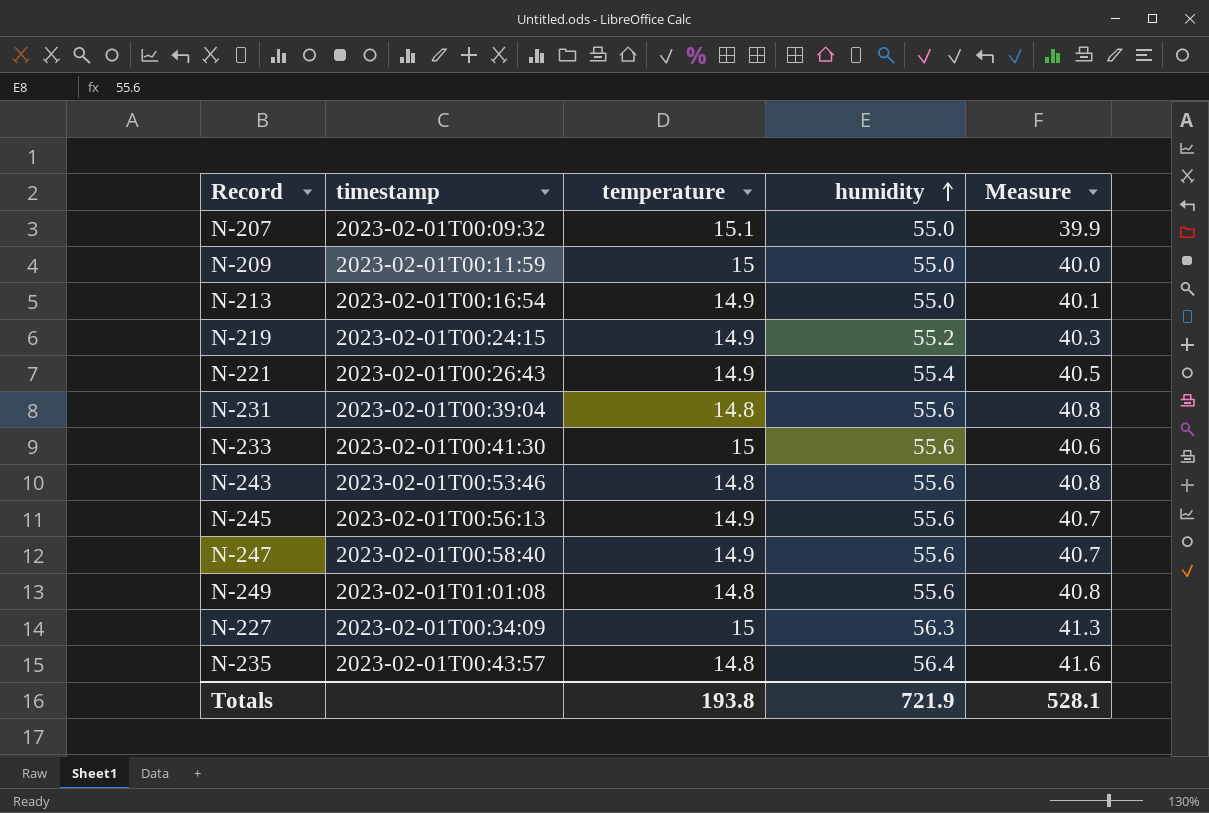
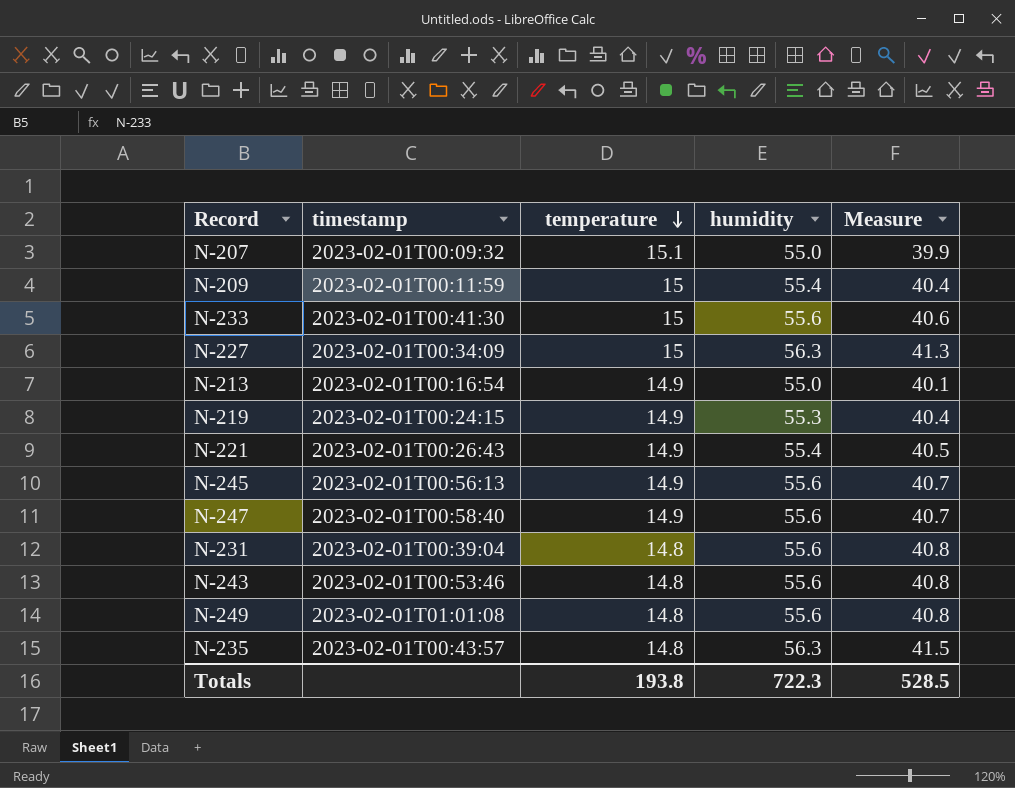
row order: humidity ascending -> temperature descending
N-209 | humidity: 55.0 -> 55.4
N-209 | Measure: 40.0 -> 40.4
N-219 | humidity: 55.2 -> 55.3
N-219 | Measure: 40.3 -> 40.4
N-235 | humidity: 56.4 -> 56.3
N-235 | Measure: 41.6 -> 41.5
Totals | humidity: 721.9 -> 722.3
Totals | Measure: 528.1 -> 528.5

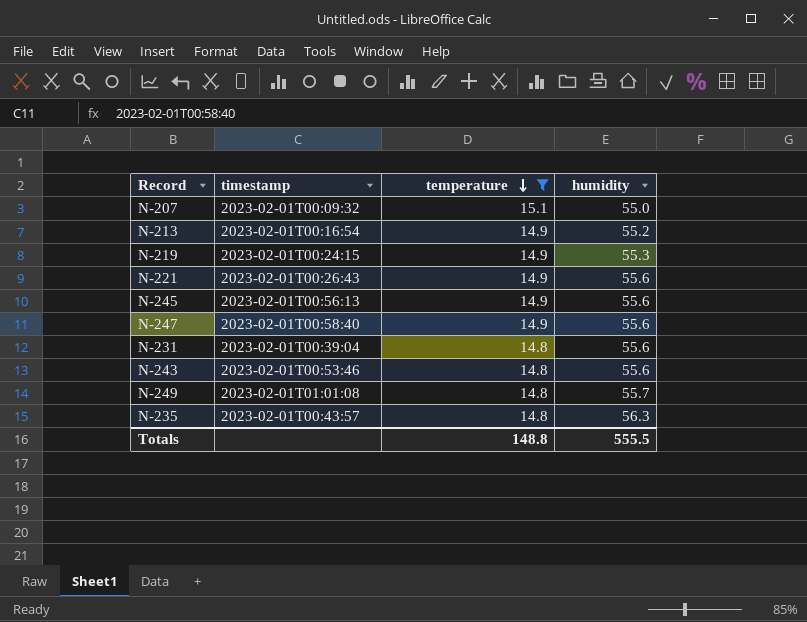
filter: none -> temperature != 15
column Measure | formula: [humidity] - [temperature] -> none
N-213 | humidity: 55.0 -> 55.2
N-221 | humidity: 55.4 -> 55.6
N-249 | humidity: 55.6 -> 55.7
Totals | temperature: 193.8 -> 148.8
Totals | humidity: 722.3 -> 555.5

